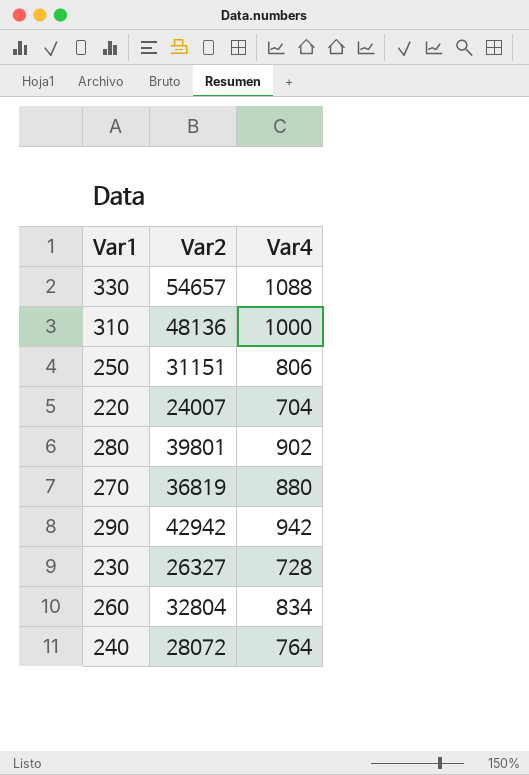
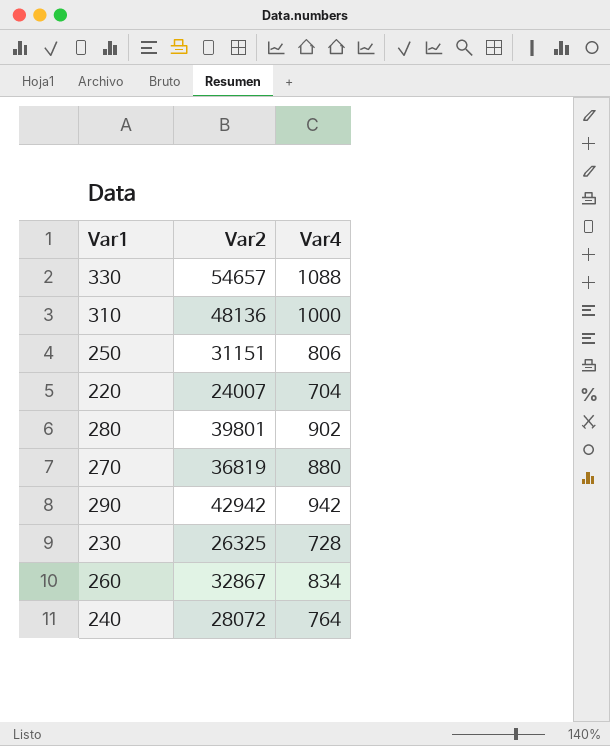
230 | Var2: 26327 -> 26325
260 | Var2: 32804 -> 32867

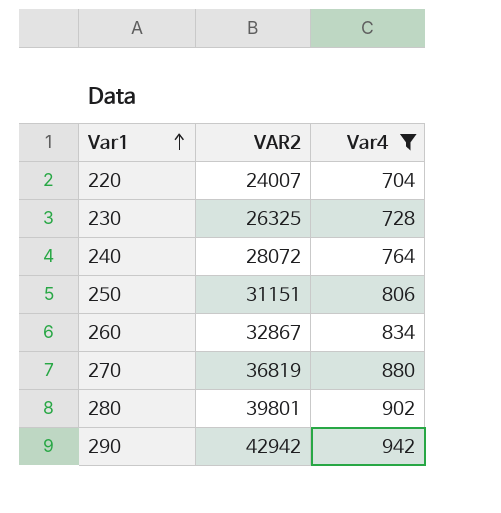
filter: none -> Var4 <= 942
row order: none -> Var1 ascending
column name: Var2 -> VAR2

